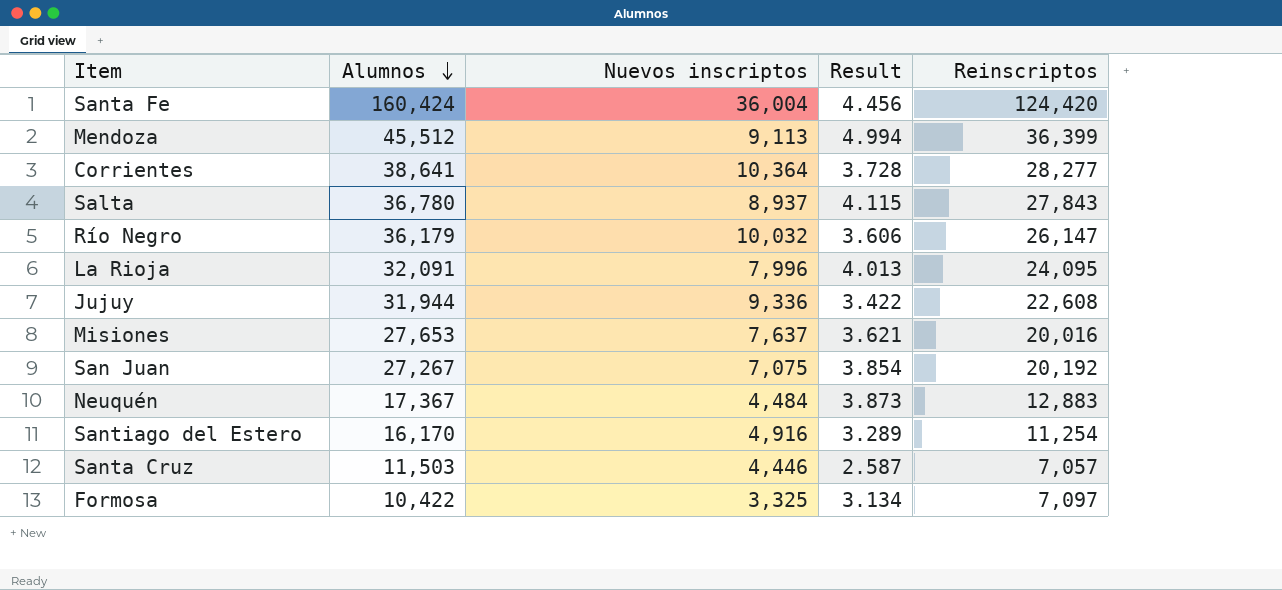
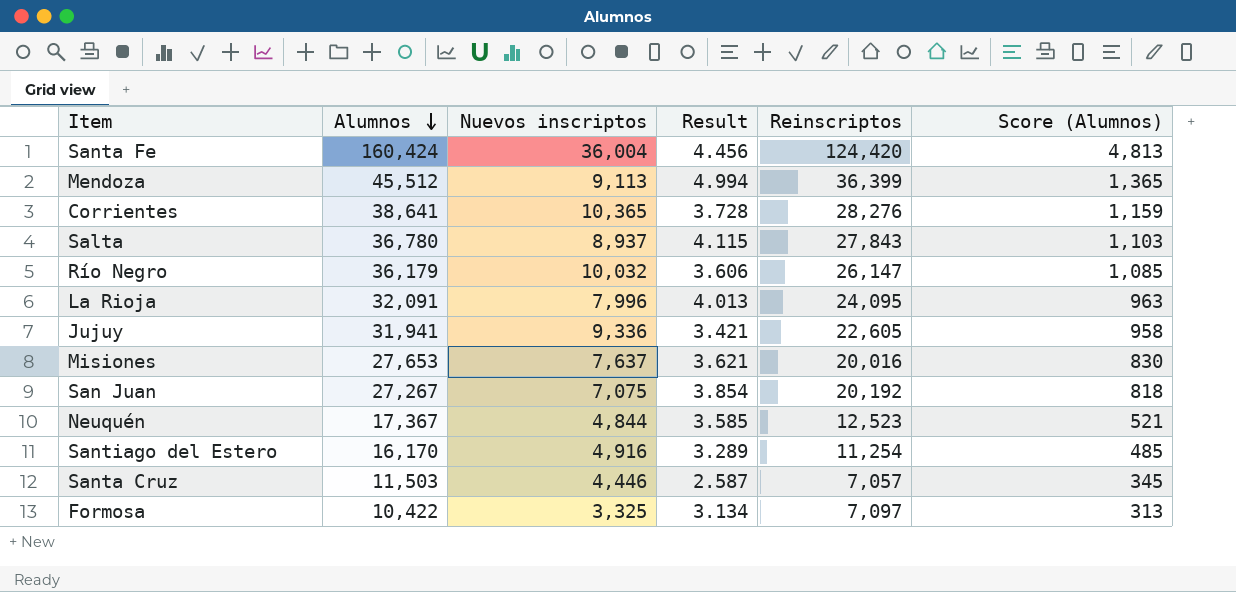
column Score (Alumnos) | formula: none -> [Alumnos] * 0.03
Corrientes | Nuevos inscriptos: 10,364 -> 10,365
Corrientes | Reinscriptos: 28,277 -> 28,276
Jujuy | Alumnos: 31,944 -> 31,941
Jujuy | Result: 3.422 -> 3.421
Jujuy | Reinscriptos: 22,608 -> 22,605
Neuquén | Nuevos inscriptos: 4,484 -> 4,844
Neuquén | Result: 3.873 -> 3.585
Neuquén | Reinscriptos: 12,883 -> 12,523

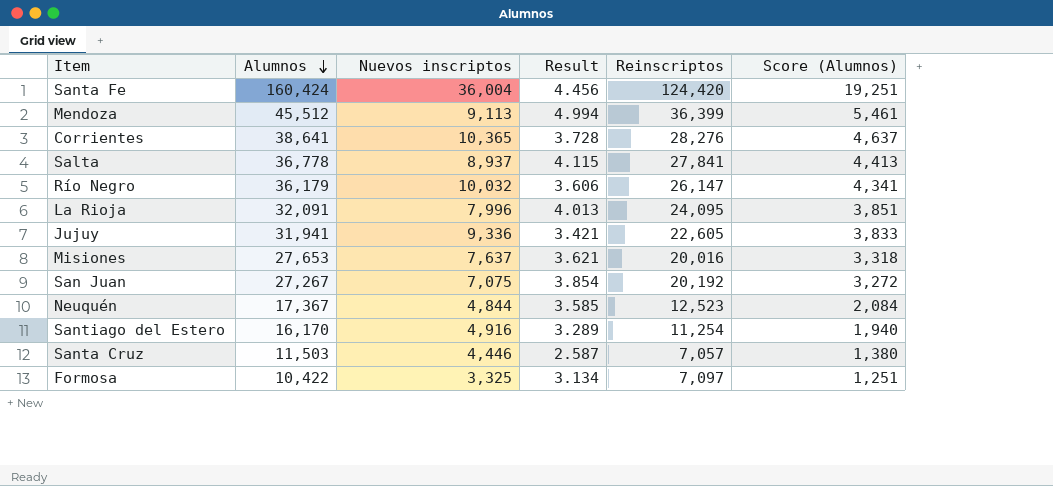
column Score (Alumnos) | formula: [Alumnos] * 0.03 -> [Alumnos] * 0.12
Salta | Alumnos: 36,780 -> 36,778
Salta | Reinscriptos: 27,843 -> 27,841

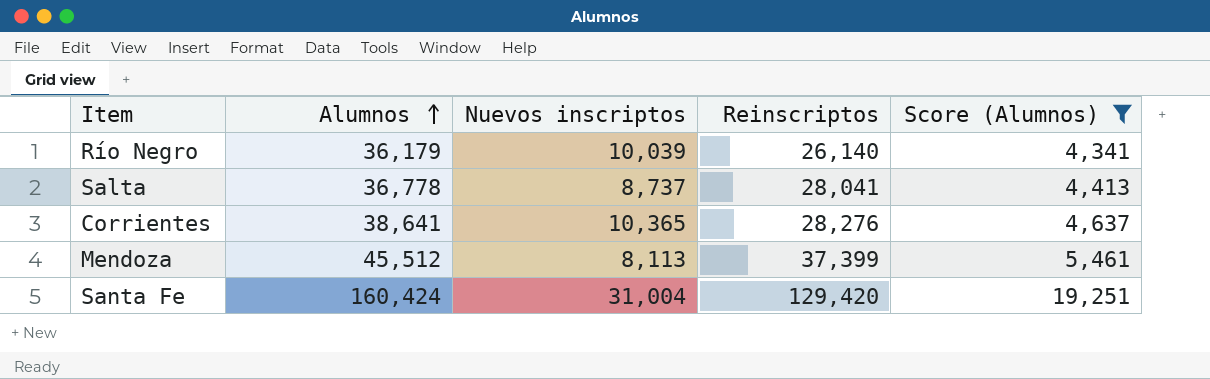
filter: none -> Score (Alumnos) >= 4,341
row order: Alumnos descending -> Alumnos ascending
column Result | formula: [Alumnos] / [Nuevos inscriptos] -> none
Río Negro | Nuevos inscriptos: 10,032 -> 10,039
Río Negro | Reinscriptos: 26,147 -> 26,140
Salta | Nuevos inscriptos: 8,937 -> 8,737
Salta | Reinscriptos: 27,841 -> 28,041
Mendoza | Nuevos inscriptos: 9,113 -> 8,113
Mendoza | Reinscriptos: 36,399 -> 37,399
Santa Fe | Nuevos inscriptos: 36,004 -> 31,004
Santa Fe | Reinscriptos: 124,420 -> 129,420

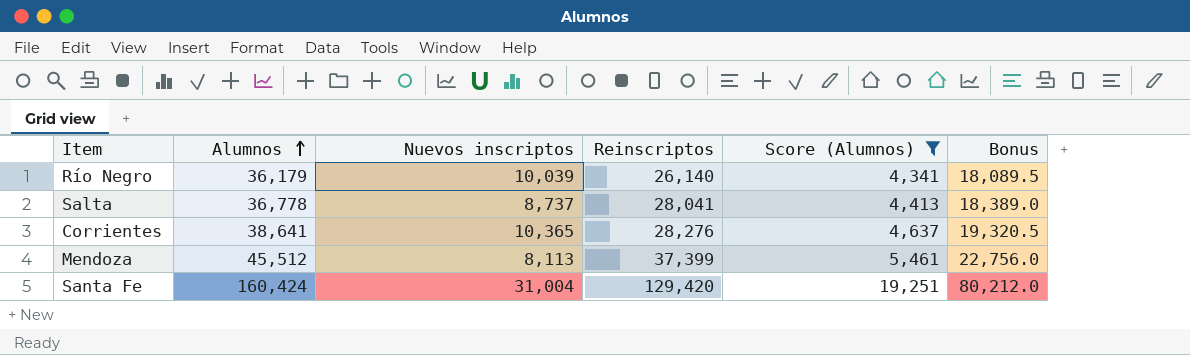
column Bonus | formula: none -> [Alumnos] * 0.5

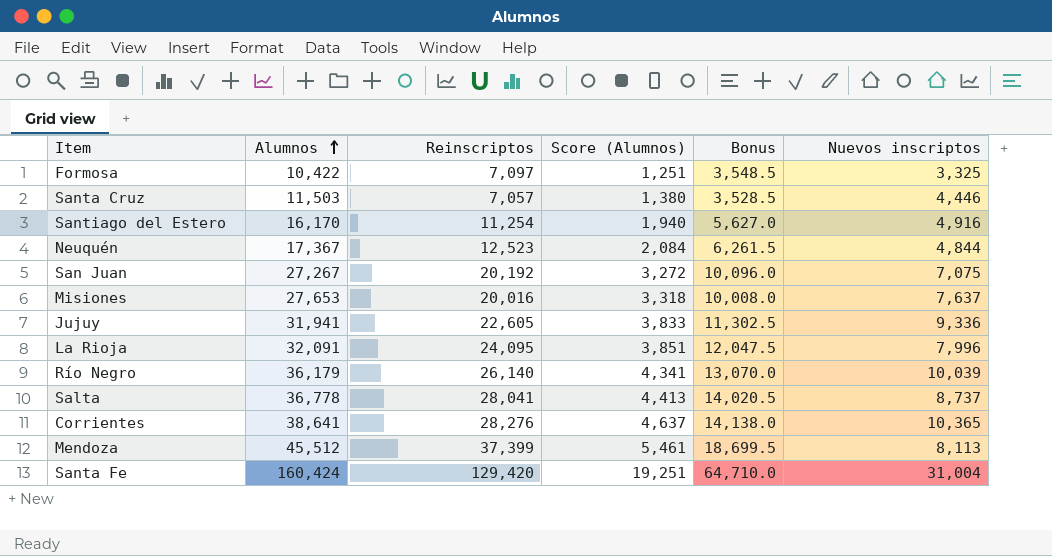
filter: Score (Alumnos) >= 4,341 -> none
column Bonus | formula: [Alumnos] * 0.5 -> [Reinscriptos] * 0.5
column Nuevos inscriptos | position: 3 -> 6

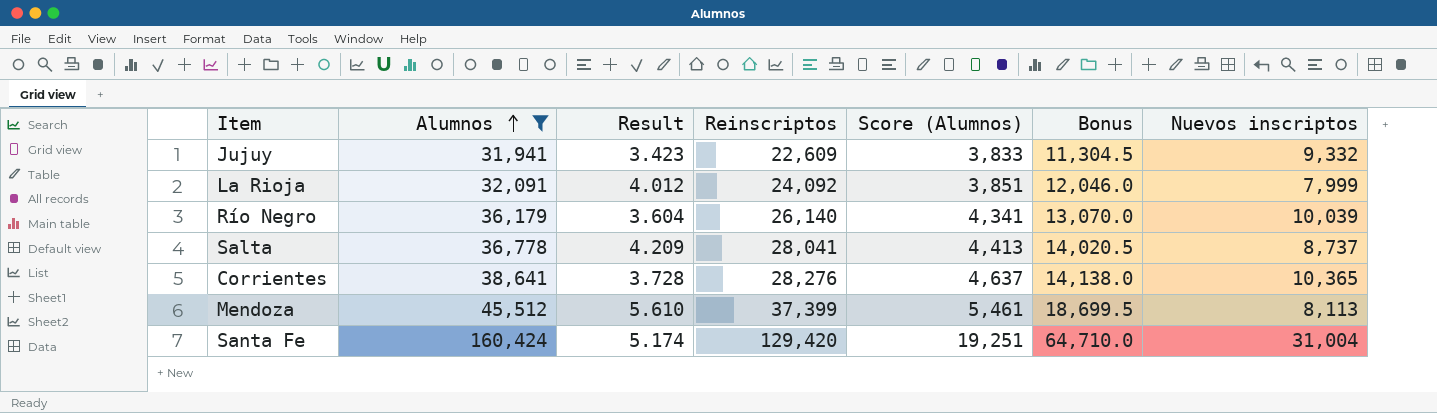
filter: none -> Alumnos >= 31,941
column Result | formula: none -> [Alumnos] / [Nuevos inscriptos]
Jujuy | Reinscriptos: 22,605 -> 22,609
Jujuy | Bonus: 11,302.5 -> 11,304.5
Jujuy | Nuevos inscriptos: 9,336 -> 9,332
La Rioja | Reinscriptos: 24,095 -> 24,092
La Rioja | Bonus: 12,047.5 -> 12,046.0
La Rioja | Nuevos inscriptos: 7,996 -> 7,999

